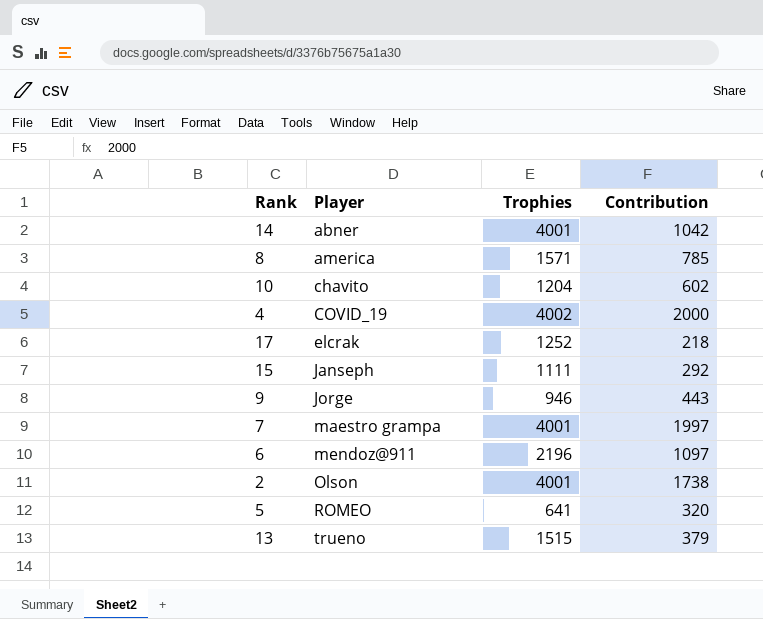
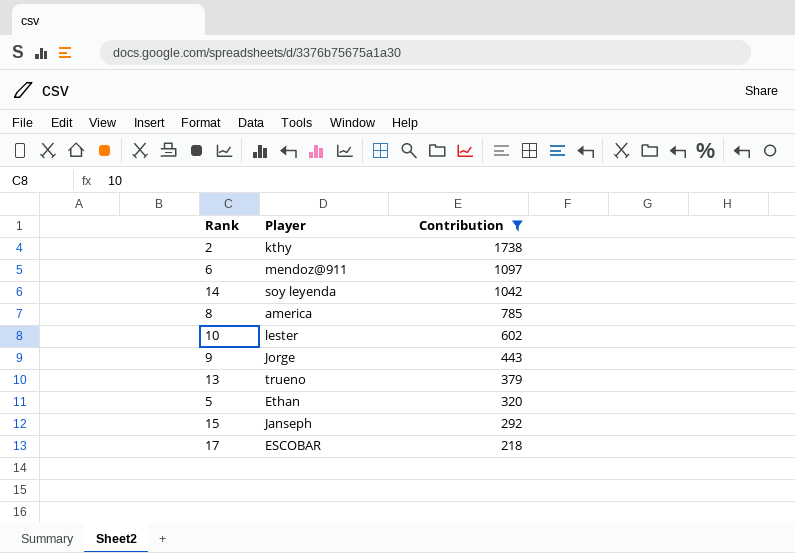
filter: none -> Contribution <= 1738
row order: Player ascending -> Contribution descending
column Trophies | position: 3 -> none
2 | Player: Olson -> kthy
14 | Player: abner -> soy leyenda
10 | Player: chavito -> lester
5 | Player: ROMEO -> Ethan
17 | Player: elcrak -> ESCOBAR

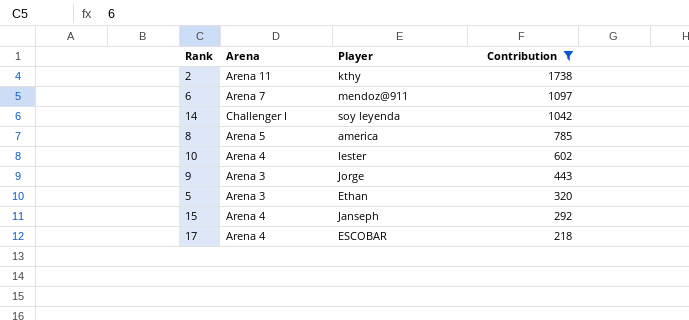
column Arena | position: none -> 2
row 13: trueno | 379 -> none

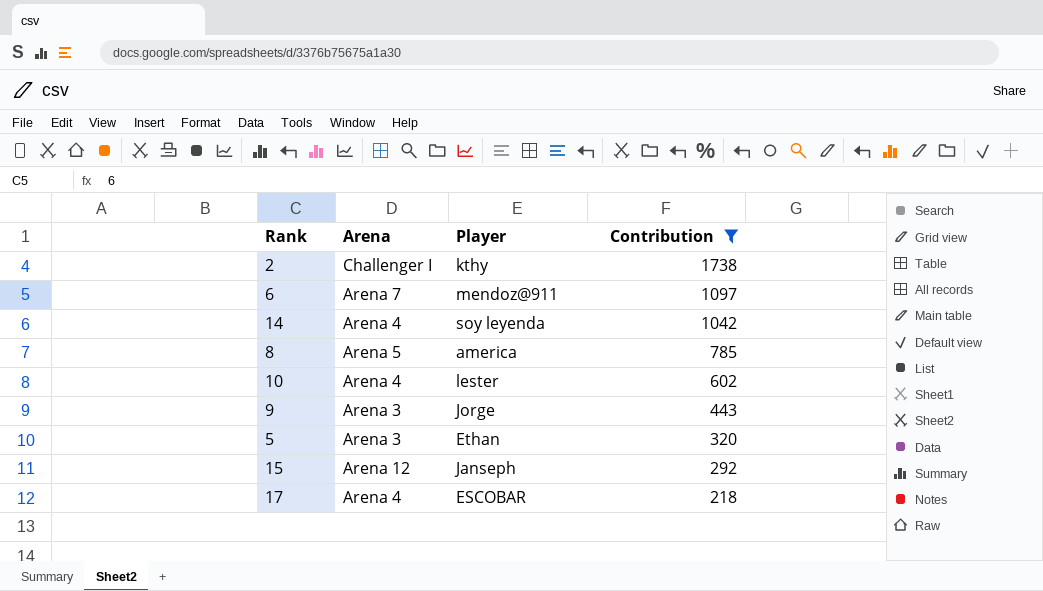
2 | Arena: Arena 11 -> Challenger I
14 | Arena: Challenger I -> Arena 4
15 | Arena: Arena 4 -> Arena 12

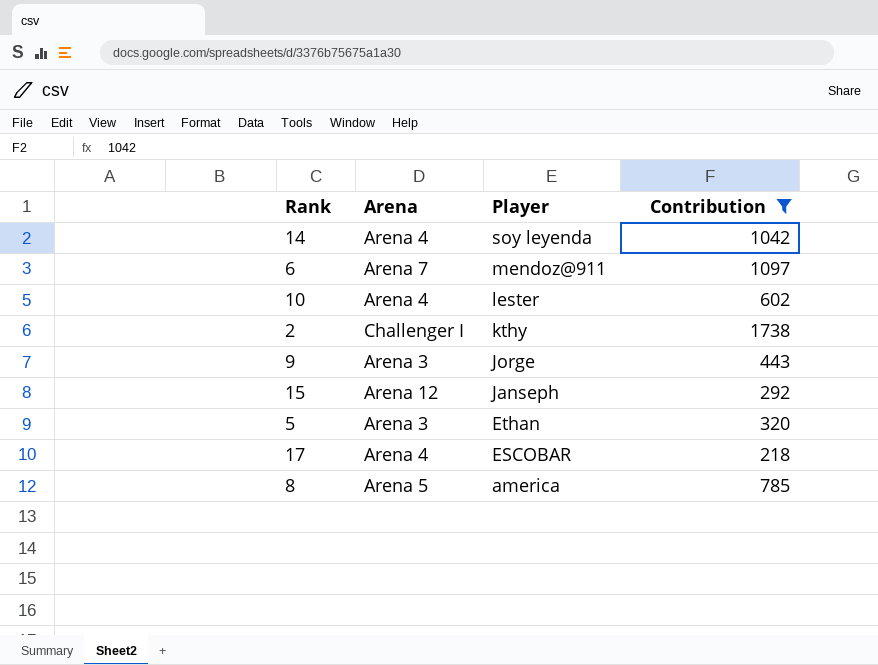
row order: Contribution descending -> Player descending

